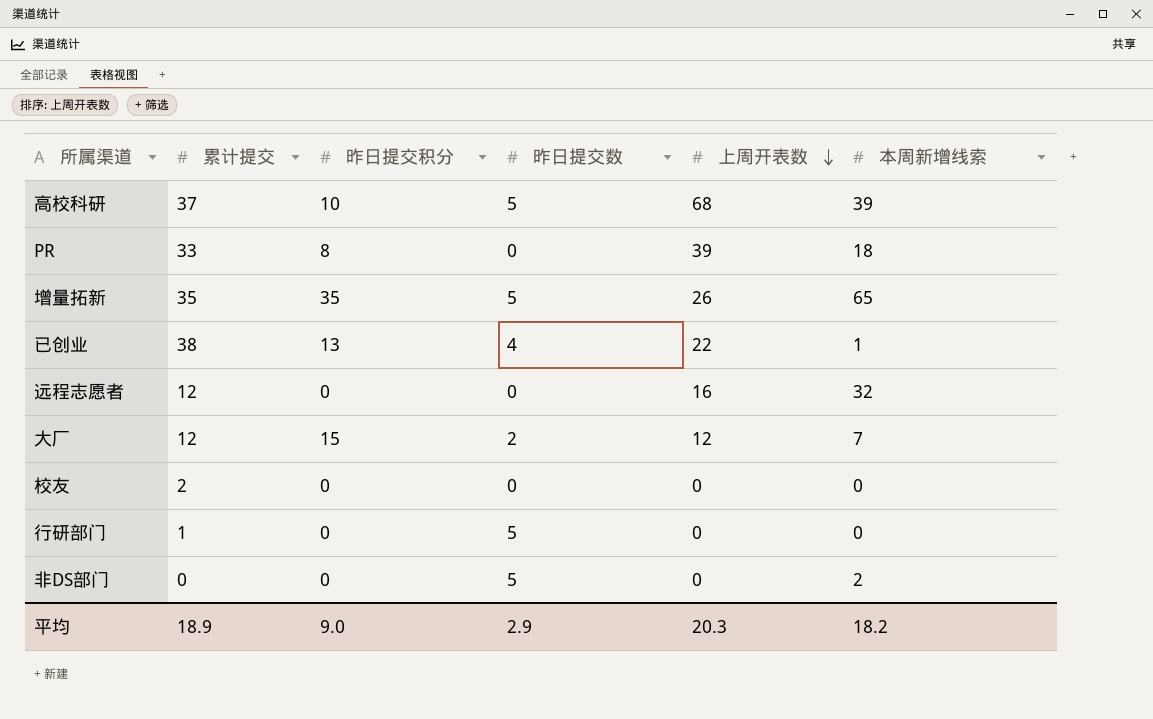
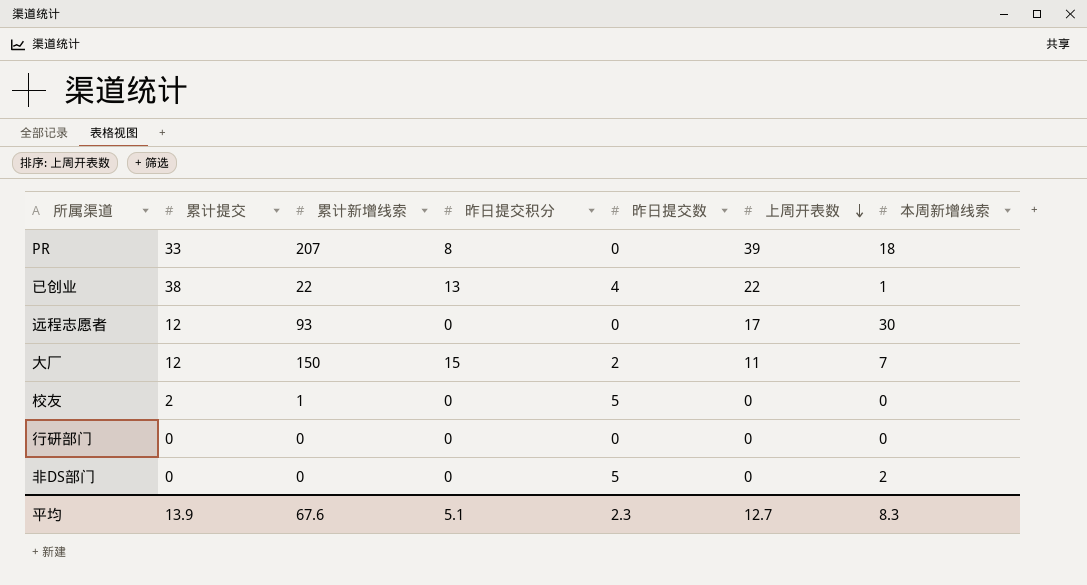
column 累计新增线索 | position: none -> 3
row 高校科研: 37 | 10 | 5 | 68 | 39 -> none
row 增量拓新: 35 | 35 | 5 | 26 | 65 -> none
远程志愿者 | 上周开表数: 16 -> 17
远程志愿者 | 本周新增线索: 32 -> 30
大厂 | 上周开表数: 12 -> 11
校友 | 昨日提交数: 0 -> 5
行研部门 | 累计提交: 1 -> 0
行研部门 | 昨日提交数: 5 -> 0
平均 | 累计提交: 18.9 -> 13.9
平均 | 昨日提交积分: 9.0 -> 5.1
平均 | 昨日提交数: 2.9 -> 2.3
平均 | 上周开表数: 20.3 -> 12.7
平均 | 本周新增线索: 18.2 -> 8.3

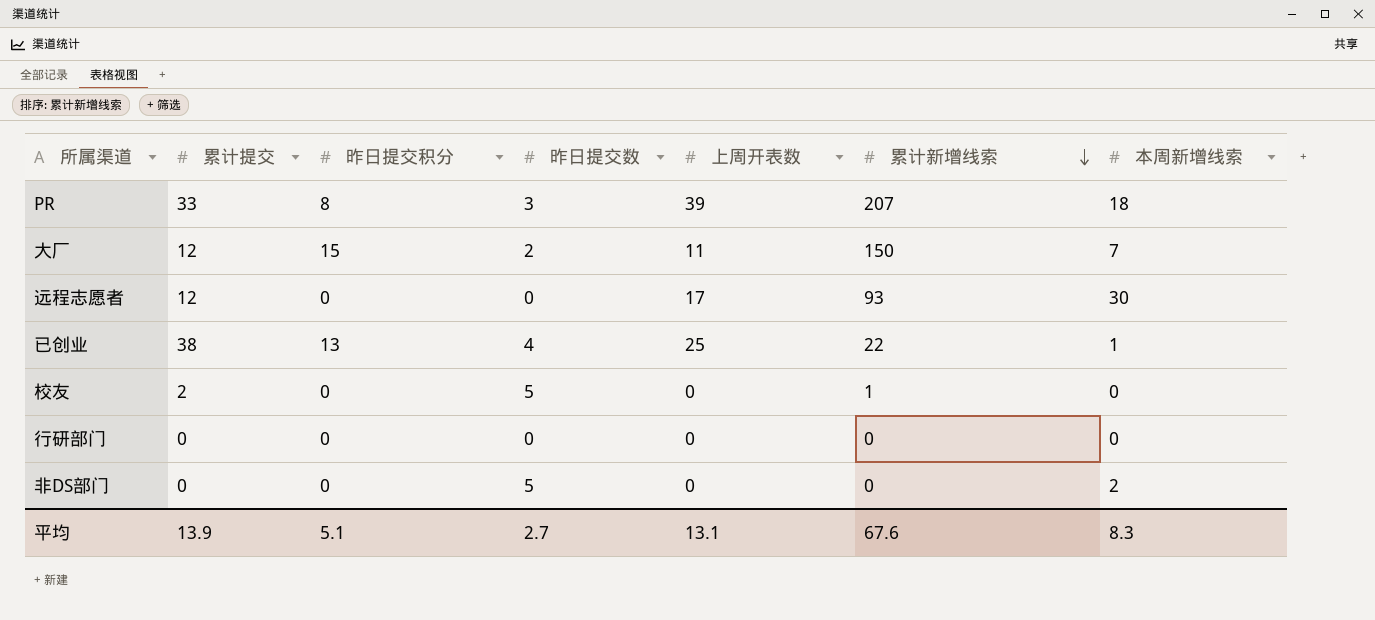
row order: 上周开表数 descending -> 累计新增线索 descending
column 累计新增线索 | position: 3 -> 6
PR | 昨日提交数: 0 -> 3
已创业 | 上周开表数: 22 -> 25
平均 | 昨日提交数: 2.3 -> 2.7
平均 | 上周开表数: 12.7 -> 13.1

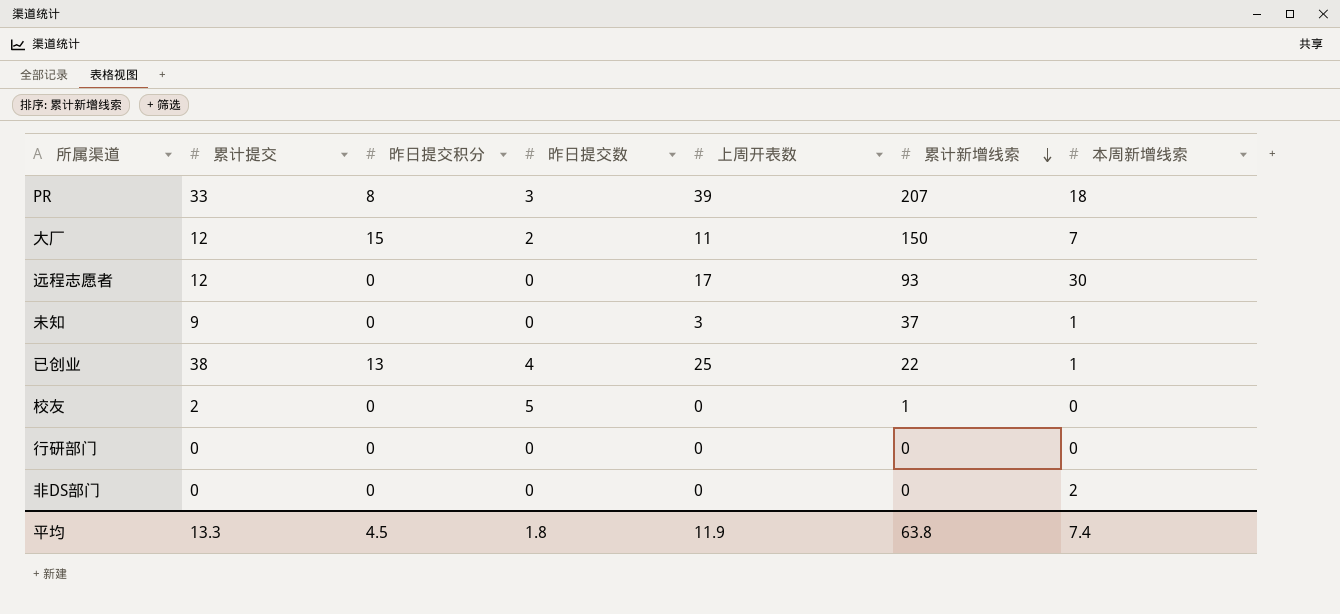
row 未知: none -> 9 | 0 | 0 | 3 | 37 | 1
非DS部门 | 昨日提交数: 5 -> 0
平均 | 累计提交: 13.9 -> 13.3
平均 | 昨日提交积分: 5.1 -> 4.5
平均 | 昨日提交数: 2.7 -> 1.8
平均 | 上周开表数: 13.1 -> 11.9
平均 | 累计新增线索: 67.6 -> 63.8
平均 | 本周新增线索: 8.3 -> 7.4

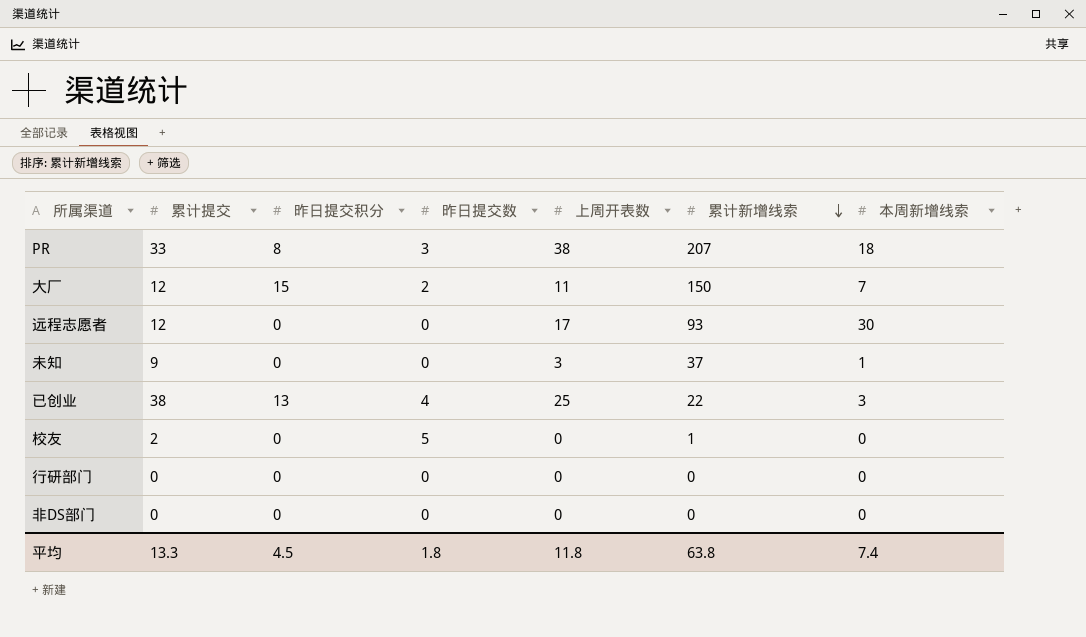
PR | 上周开表数: 39 -> 38
已创业 | 本周新增线索: 1 -> 3
非DS部门 | 本周新增线索: 2 -> 0
平均 | 上周开表数: 11.9 -> 11.8

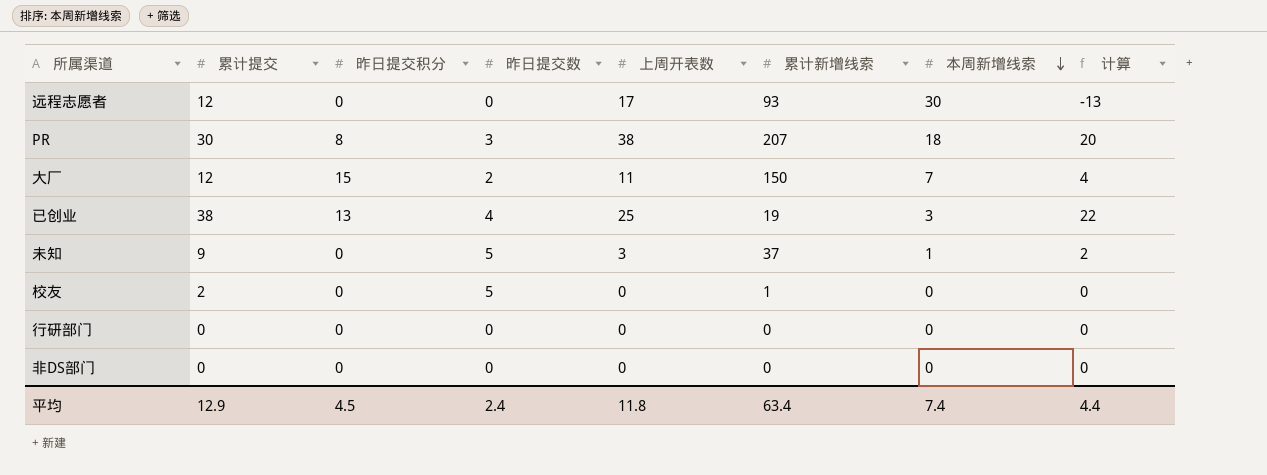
row order: 累计新增线索 descending -> 本周新增线索 descending
column 计算 | formula: none -> [上周开表数] - [本周新增线索]
PR | 累计提交: 33 -> 30
已创业 | 累计新增线索: 22 -> 19
未知 | 昨日提交数: 0 -> 5
平均 | 累计提交: 13.3 -> 12.9
平均 | 昨日提交数: 1.8 -> 2.4
平均 | 累计新增线索: 63.8 -> 63.4

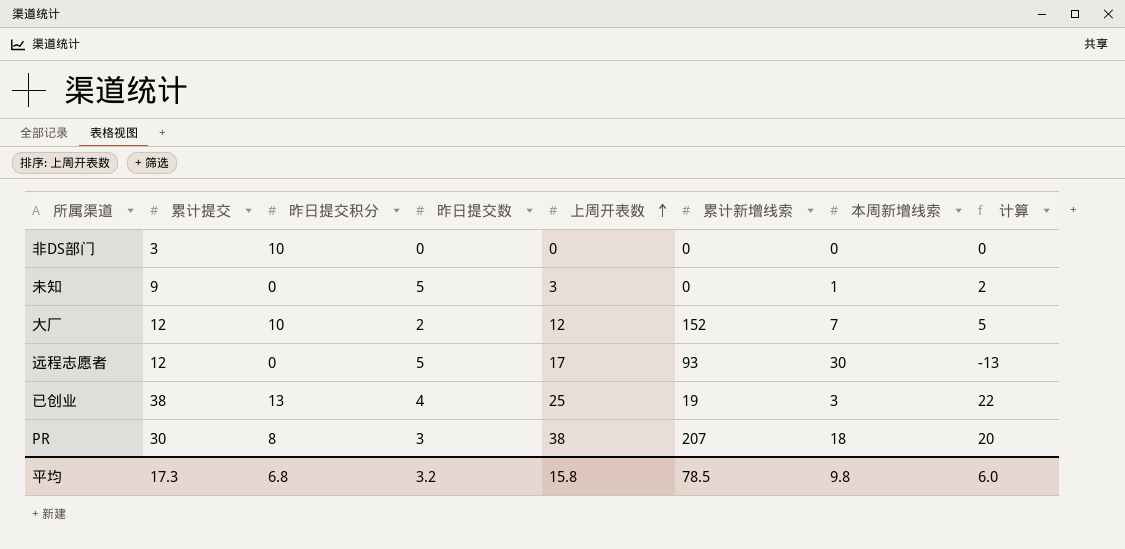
row order: 本周新增线索 descending -> 上周开表数 ascending
row 校友: 2 | 0 | 5 | 0 | 1 | 0 | 0 -> none
row 行研部门: 0 | 0 | 0 | 0 | 0 | 0 | 0 -> none
非DS部门 | 累计提交: 0 -> 3
非DS部门 | 昨日提交积分: 0 -> 10
未知 | 累计新增线索: 37 -> 0
大厂 | 昨日提交积分: 15 -> 10
大厂 | 上周开表数: 11 -> 12
大厂 | 累计新增线索: 150 -> 152
大厂 | 计算: 4 -> 5
远程志愿者 | 昨日提交数: 0 -> 5
平均 | 累计提交: 12.9 -> 17.3
平均 | 昨日提交积分: 4.5 -> 6.8
平均 | 昨日提交数: 2.4 -> 3.2
平均 | 上周开表数: 11.8 -> 15.8
平均 | 累计新增线索: 63.4 -> 78.5
平均 | 本周新增线索: 7.4 -> 9.8
平均 | 计算: 4.4 -> 6.0

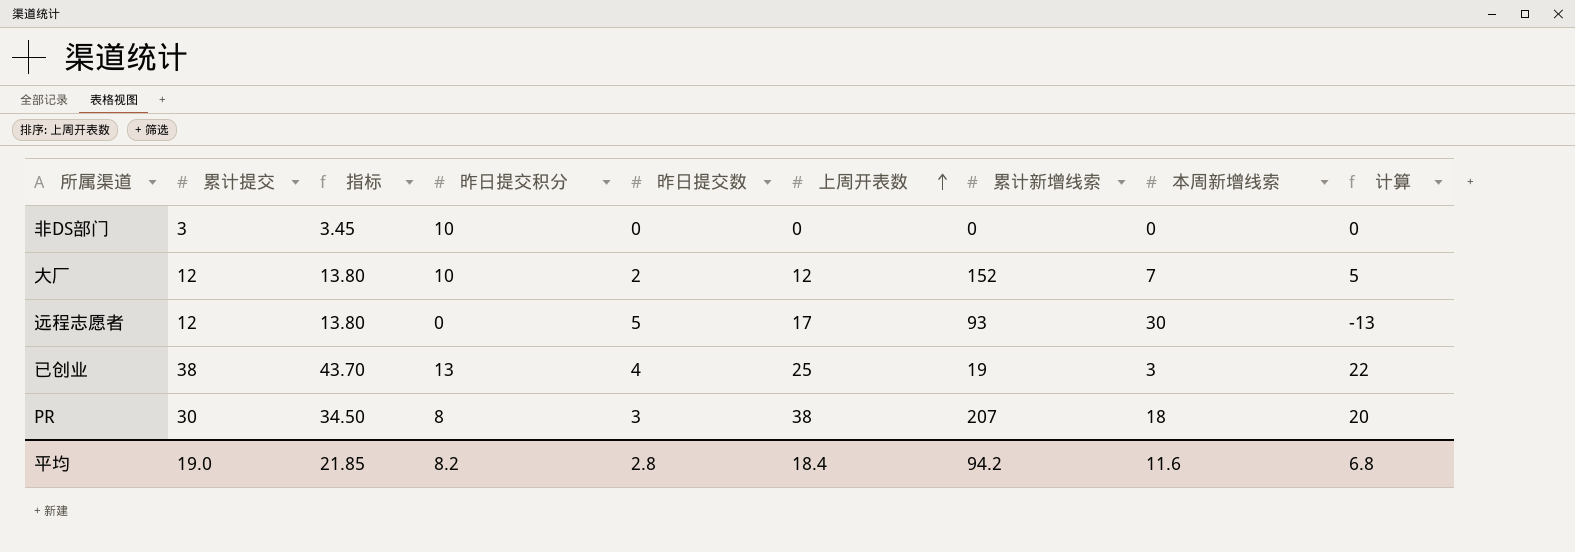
column 指标 | formula: none -> [累计提交] * 1.15
row 未知: 9 | 0 | 5 | 3 | 0 | 1 | 2 -> none
平均 | 累计提交: 17.3 -> 19.0
平均 | 昨日提交积分: 6.8 -> 8.2
平均 | 昨日提交数: 3.2 -> 2.8
平均 | 上周开表数: 15.8 -> 18.4
平均 | 累计新增线索: 78.5 -> 94.2
平均 | 本周新增线索: 9.8 -> 11.6
平均 | 计算: 6.0 -> 6.8

